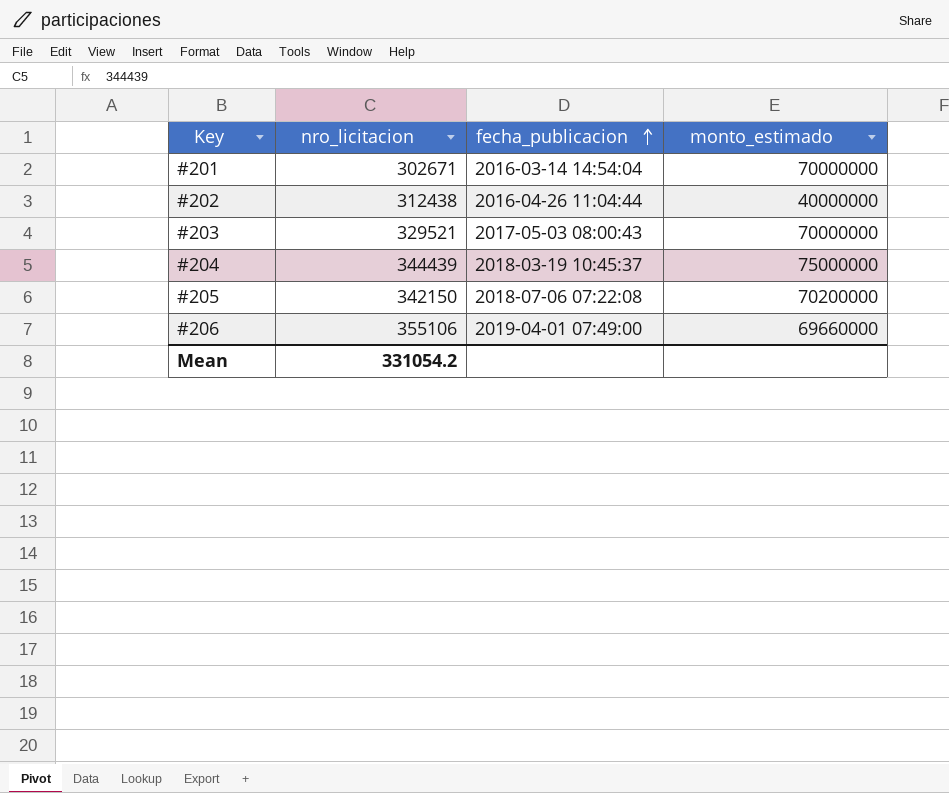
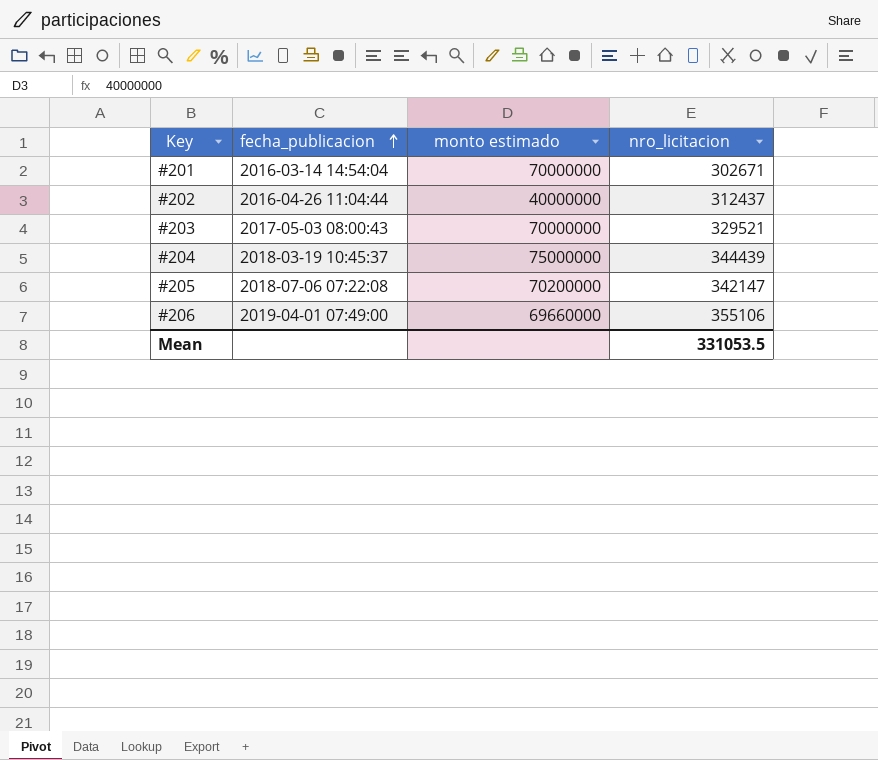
column name: monto_estimado -> monto estimado
column nro_licitacion | position: 2 -> 4
#202 | nro_licitacion: 312438 -> 312437
#205 | nro_licitacion: 342150 -> 342147
Mean | nro_licitacion: 331054.2 -> 331053.5

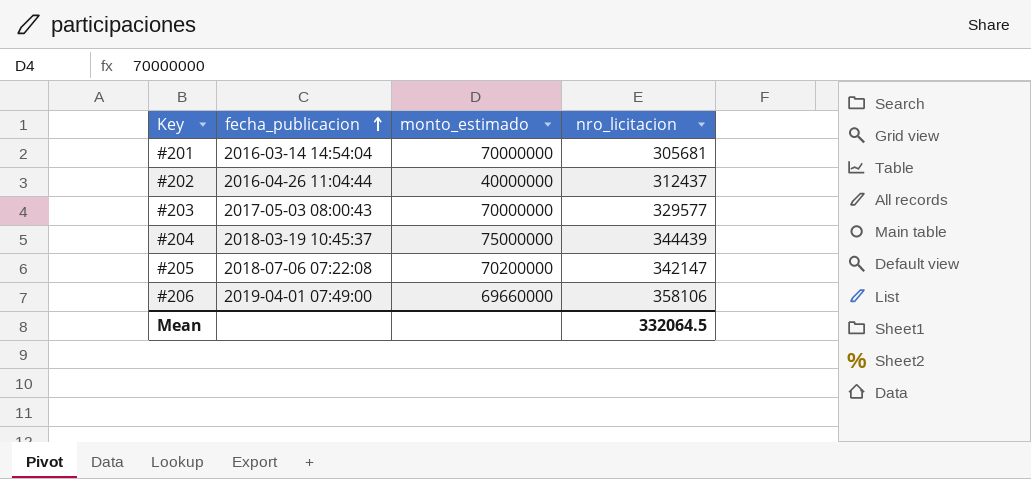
column name: monto estimado -> monto_estimado
#201 | nro_licitacion: 302671 -> 305681
#203 | nro_licitacion: 329521 -> 329577
#206 | nro_licitacion: 355106 -> 358106
Mean | nro_licitacion: 331053.5 -> 332064.5

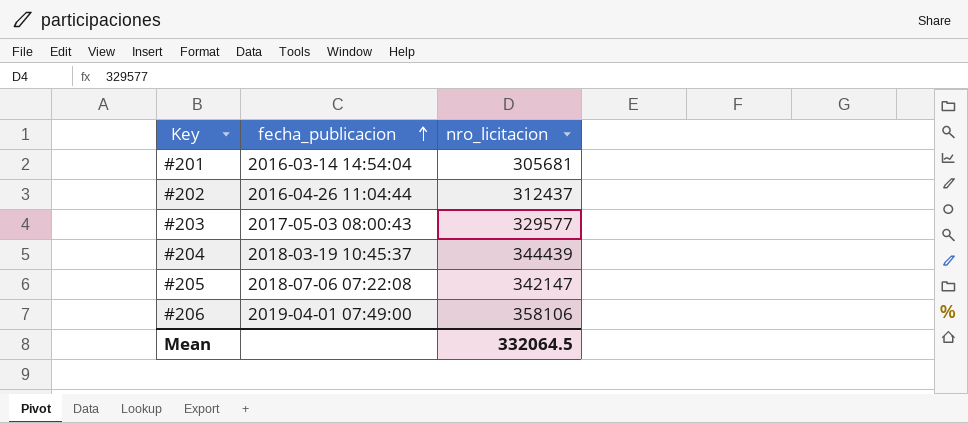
column monto_estimado | position: 3 -> none

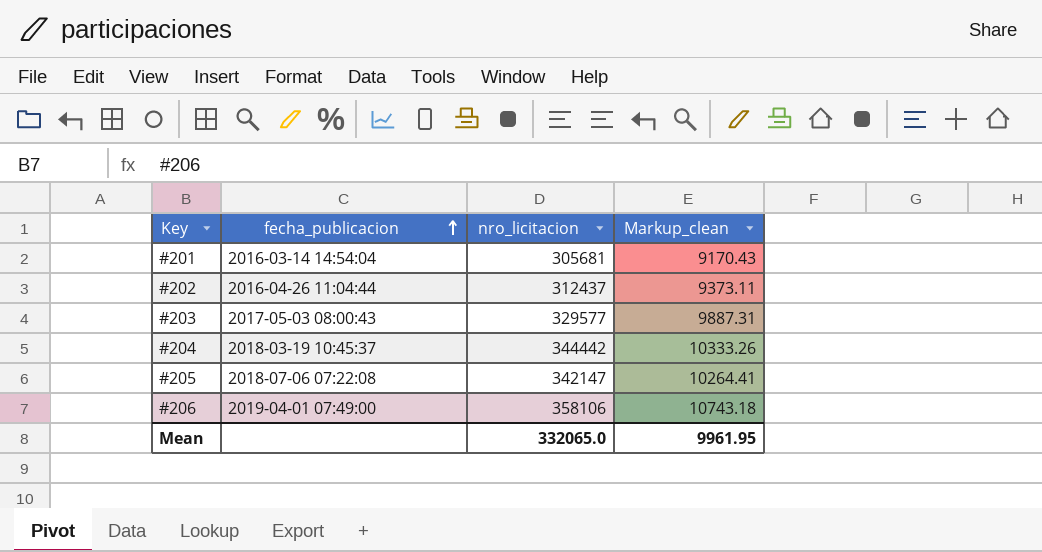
column Markup_clean | formula: none -> [nro_licitacion] * 0.03
#204 | nro_licitacion: 344439 -> 344442
Mean | nro_licitacion: 332064.5 -> 332065.0

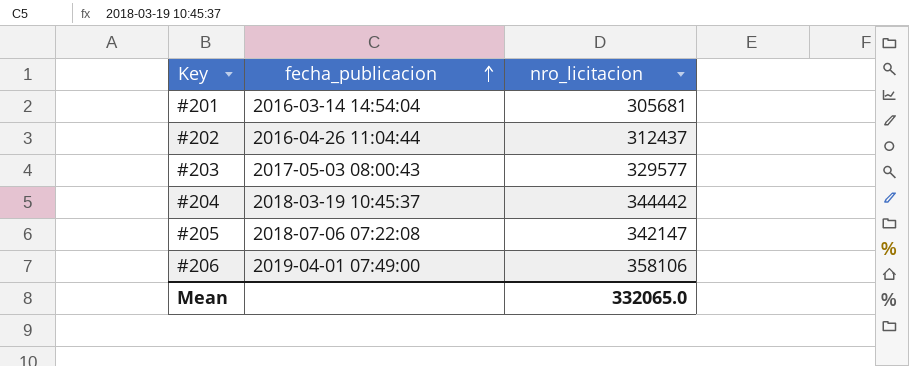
column Markup_clean | formula: [nro_licitacion] * 0.03 -> none

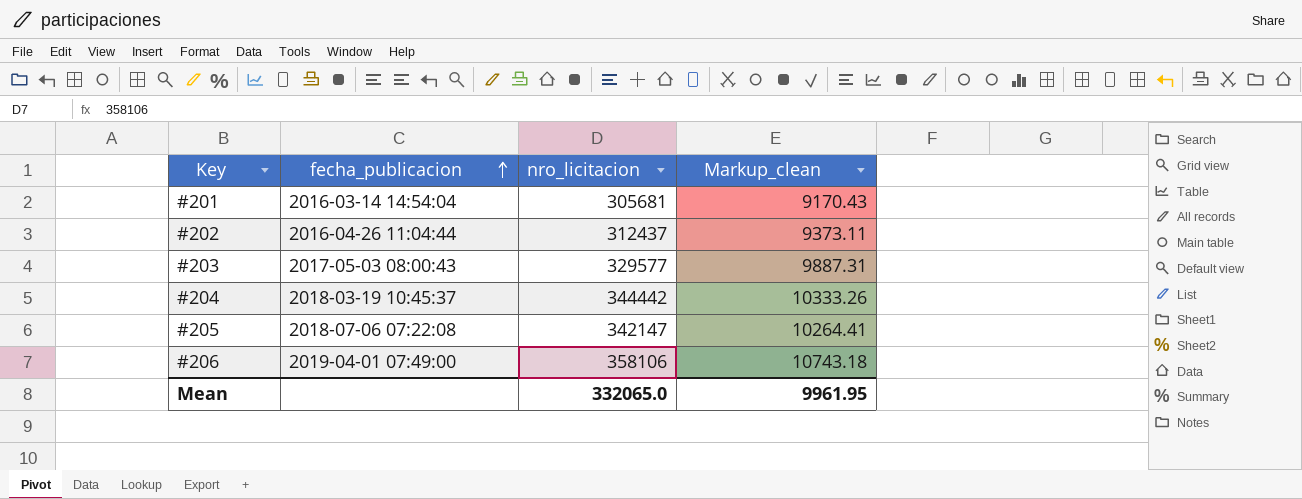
column Markup_clean | formula: none -> [nro_licitacion] * 0.03

